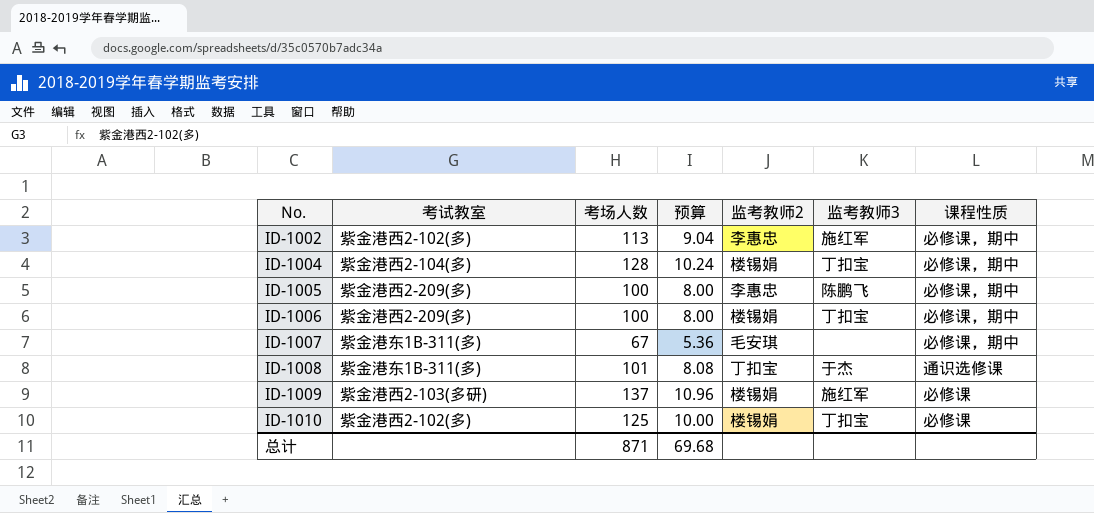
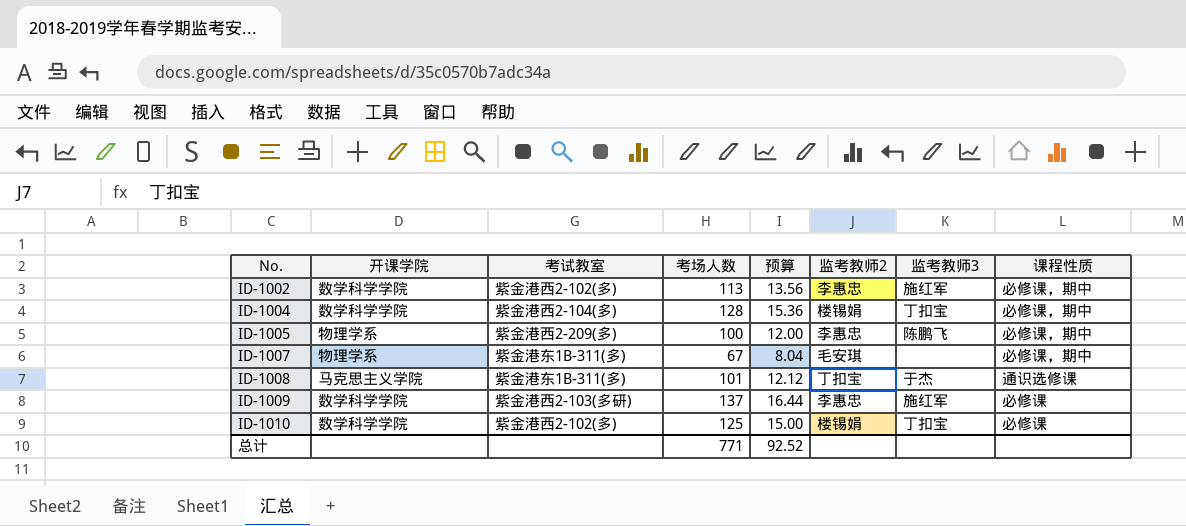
column 开课学院 | position: none -> 2
column 预算 | formula: [考场人数] * 0.08 -> [考场人数] * 0.12
row ID-1006: 紫金港西2-209(多) | 100 | 8.00 | 楼锡娟 | 丁扣宝 | 必修课，期中 -> none
ID-1009 | 监考教师2: 楼锡娟 -> 李惠忠
总计 | 考场人数: 871 -> 771
总计 | 预算: 69.68 -> 92.52

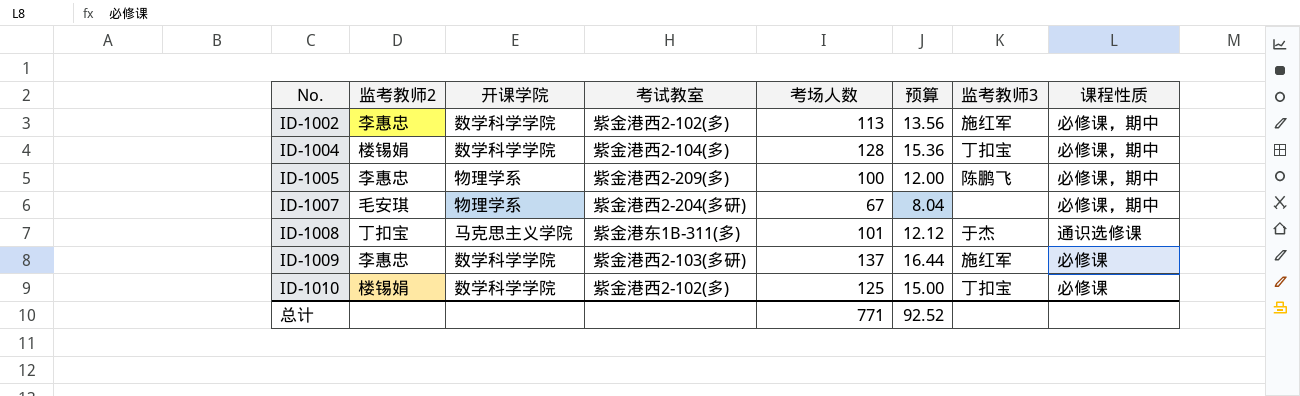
column 监考教师2 | position: 6 -> 2
ID-1007 | 考试教室: 紫金港东1B-311(多) -> 紫金港西2-204(多研)

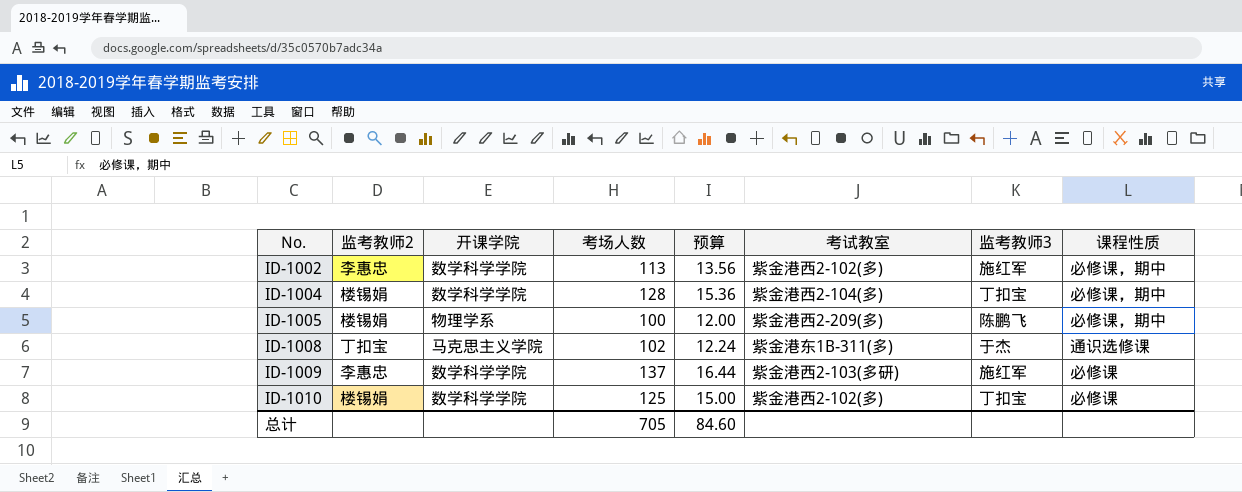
column 考试教室 | position: 4 -> 6
row ID-1007: 毛安琪 | 物理学系 | 紫金港西2-204(多研) | 67 | 8.04 | none | 必修课，期中 -> none
ID-1005 | 监考教师2: 李惠忠 -> 楼锡娟
ID-1008 | 考场人数: 101 -> 102
ID-1008 | 预算: 12.12 -> 12.24
总计 | 考场人数: 771 -> 705
总计 | 预算: 92.52 -> 84.60

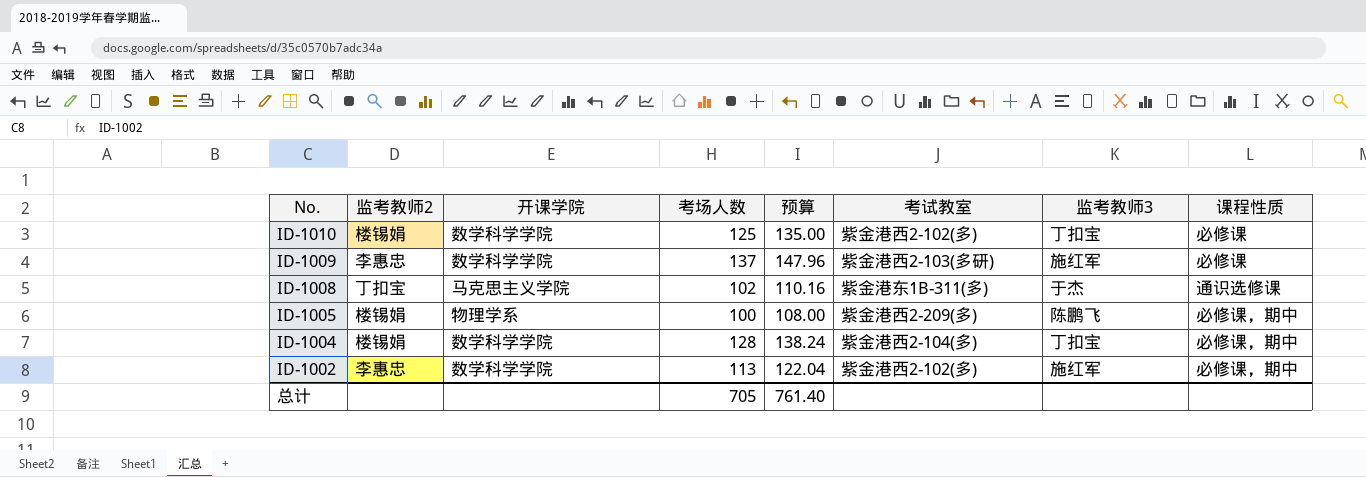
row order: No. ascending -> No. descending
column 预算 | formula: [考场人数] * 0.12 -> [考场人数] * 1.08
总计 | 预算: 84.60 -> 761.40

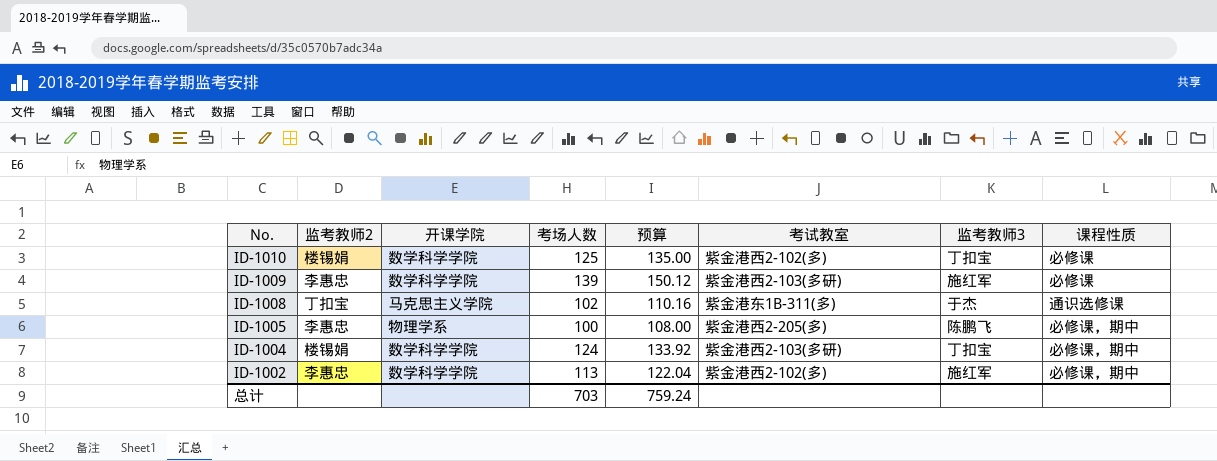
ID-1009 | 考场人数: 137 -> 139
ID-1009 | 预算: 147.96 -> 150.12
ID-1005 | 监考教师2: 楼锡娟 -> 李惠忠
ID-1005 | 考试教室: 紫金港西2-209(多) -> 紫金港西2-205(多)
ID-1004 | 考场人数: 128 -> 124
ID-1004 | 预算: 138.24 -> 133.92
ID-1004 | 考试教室: 紫金港西2-104(多) -> 紫金港西2-103(多研)
总计 | 考场人数: 705 -> 703
总计 | 预算: 761.40 -> 759.24

